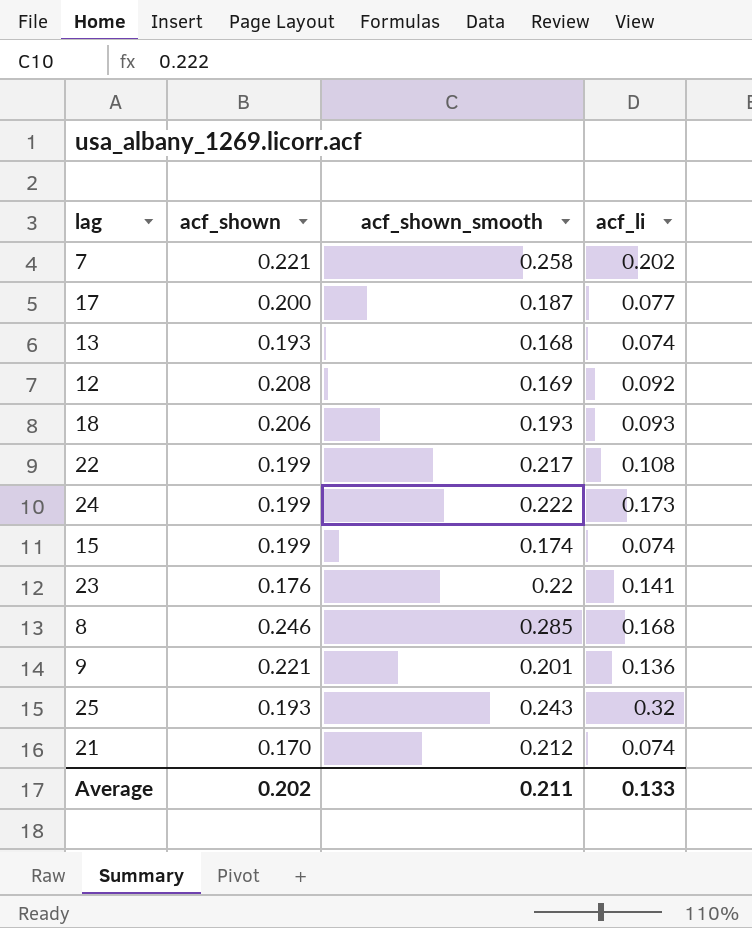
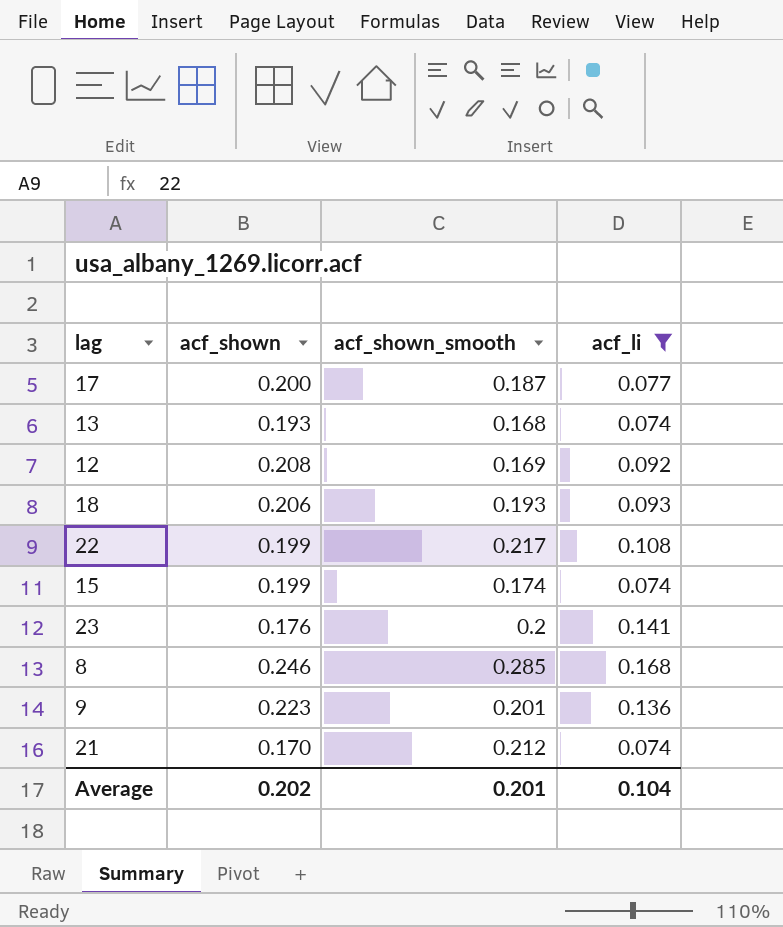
filter: none -> acf_li <= 0.168
23 | acf_shown_smooth: 0.22 -> 0.2
9 | acf_shown: 0.221 -> 0.223
Average | acf_shown_smooth: 0.211 -> 0.201
Average | acf_li: 0.133 -> 0.104

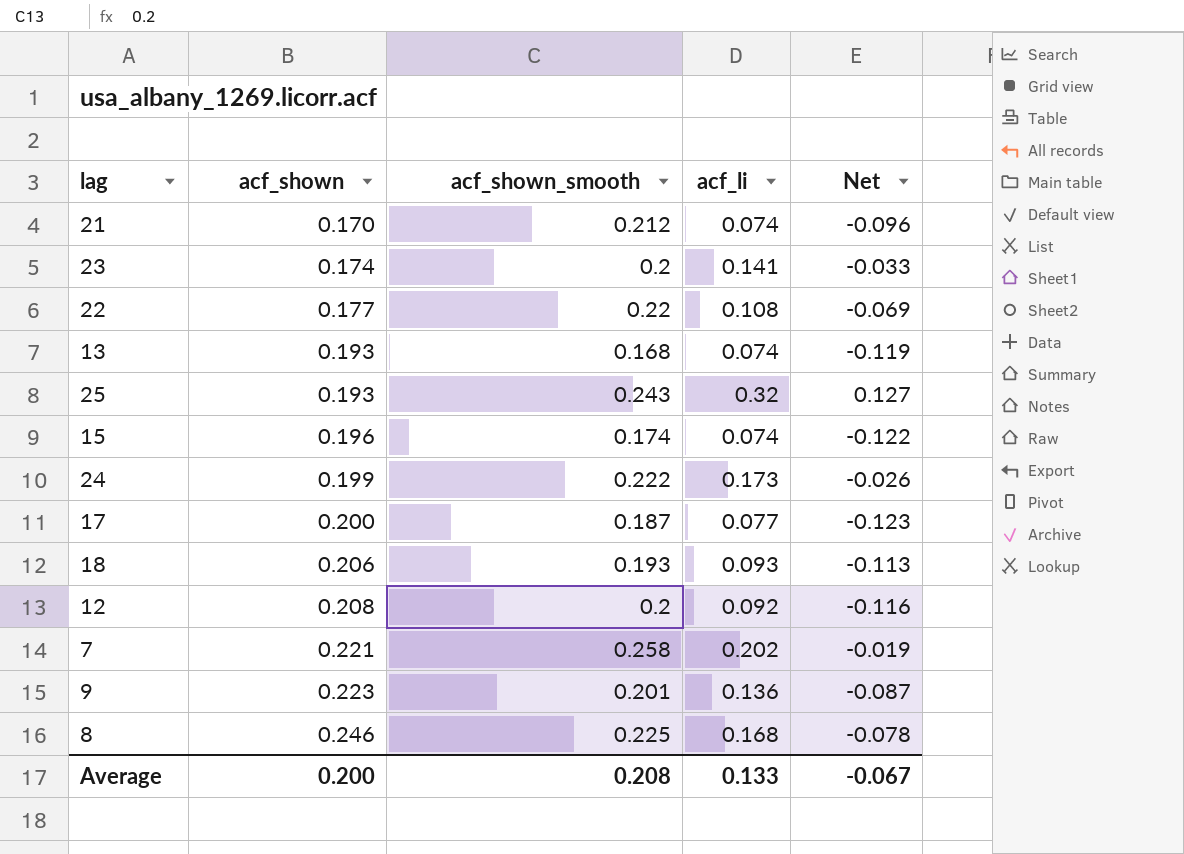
filter: acf_li <= 0.168 -> none
row order: none -> acf_shown ascending
column Net | formula: none -> [acf_li] - [acf_shown]
23 | acf_shown: 0.176 -> 0.174
22 | acf_shown: 0.199 -> 0.177
22 | acf_shown_smooth: 0.217 -> 0.22
15 | acf_shown: 0.199 -> 0.196
12 | acf_shown_smooth: 0.169 -> 0.2
8 | acf_shown_smooth: 0.285 -> 0.225
Average | acf_shown: 0.202 -> 0.200
Average | acf_shown_smooth: 0.201 -> 0.208
Average | acf_li: 0.104 -> 0.133

